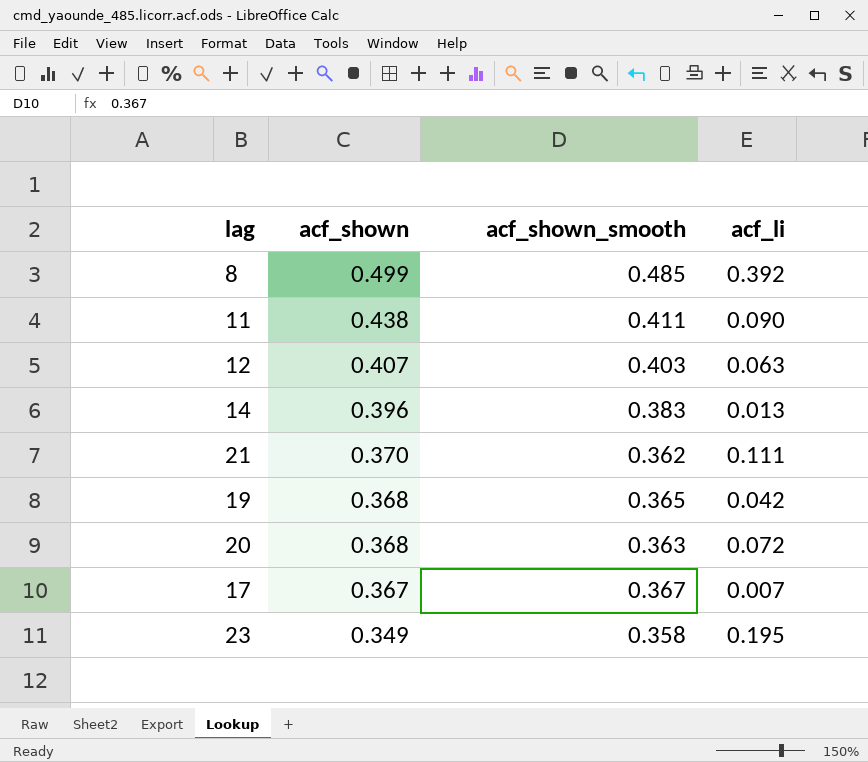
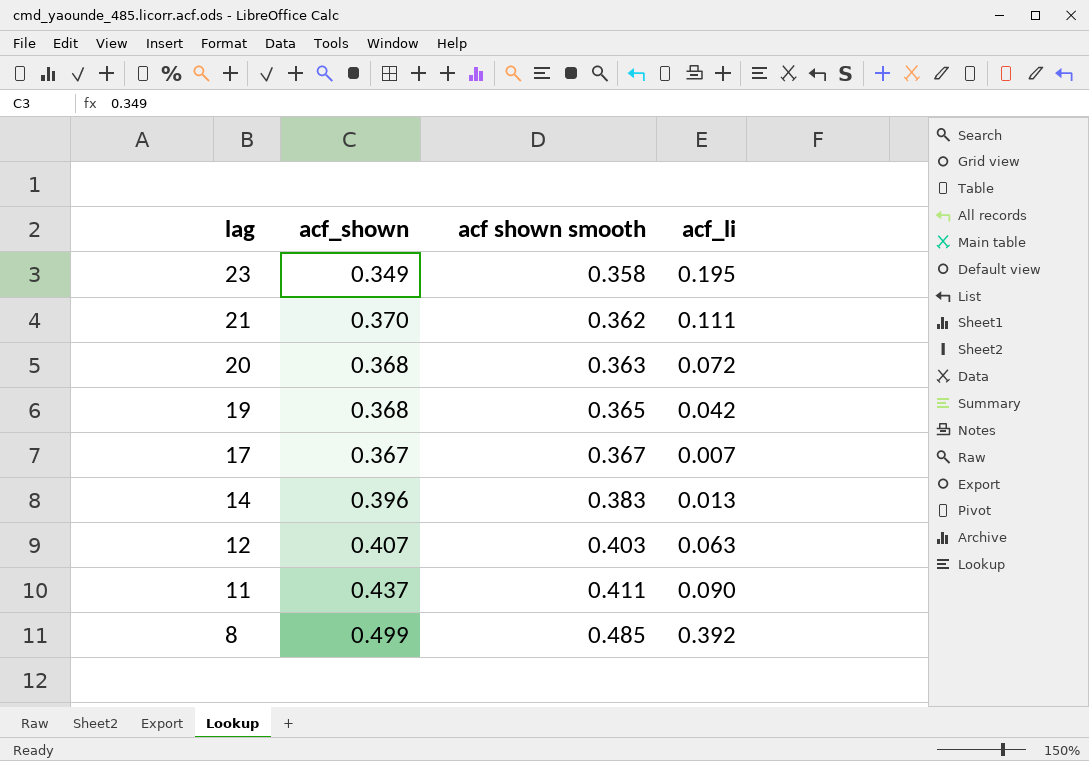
row order: acf_shown descending -> lag descending
column name: acf_shown_smooth -> acf shown smooth
11 | acf_shown: 0.438 -> 0.437

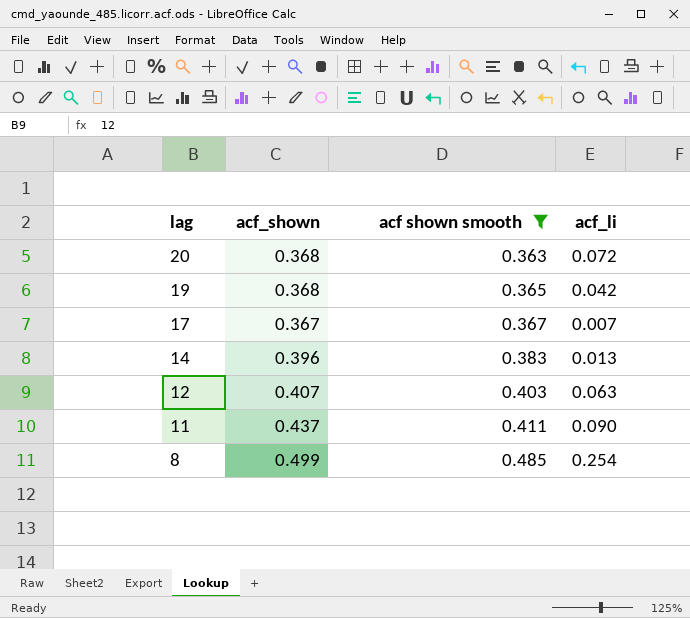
filter: none -> acf shown smooth >= 0.363
8 | acf_li: 0.392 -> 0.254

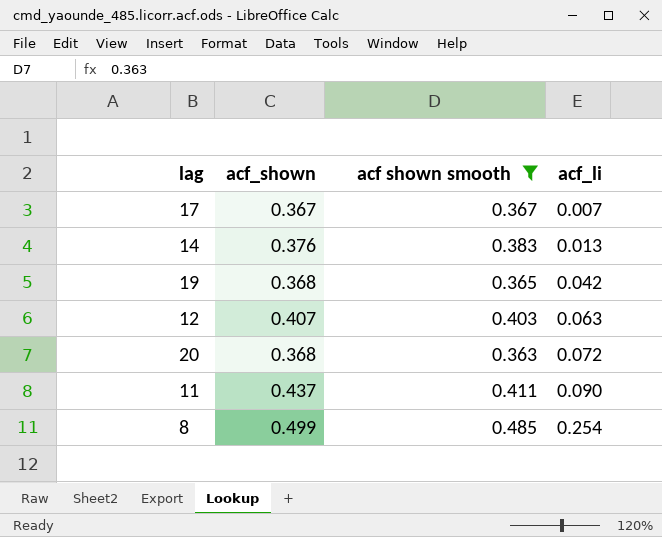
row order: lag descending -> acf_li ascending
14 | acf_shown: 0.396 -> 0.376

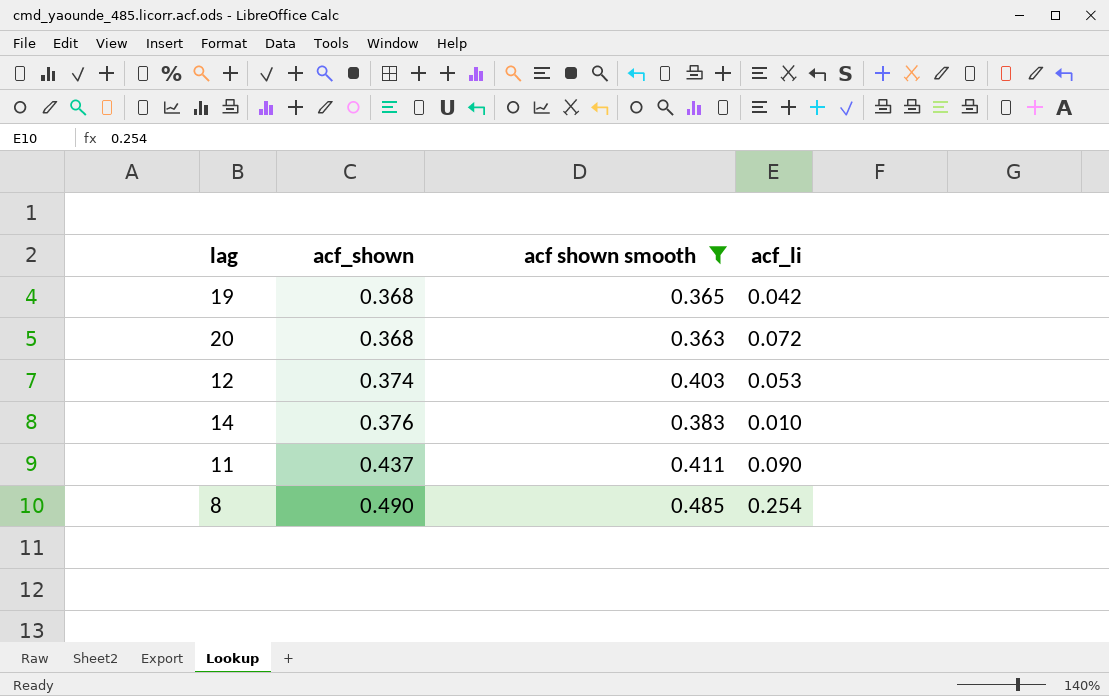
row order: acf_li ascending -> acf_shown ascending
row 17: 0.367 | 0.367 | 0.007 -> none
12 | acf_shown: 0.407 -> 0.374
12 | acf_li: 0.063 -> 0.053
14 | acf_li: 0.013 -> 0.010
8 | acf_shown: 0.499 -> 0.490

